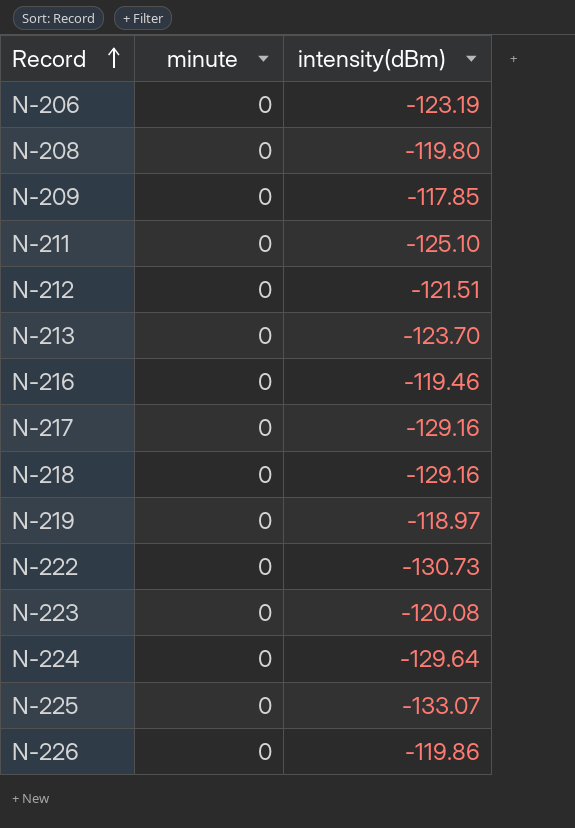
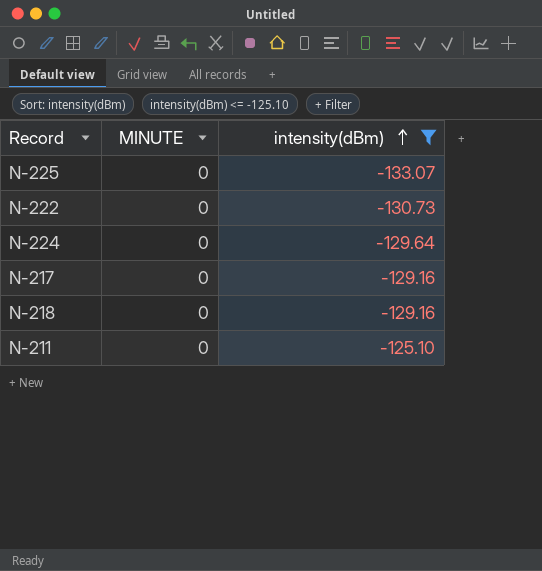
filter: none -> intensity(dBm) <= -125.10
row order: Record ascending -> intensity(dBm) ascending
column name: minute -> MINUTE

